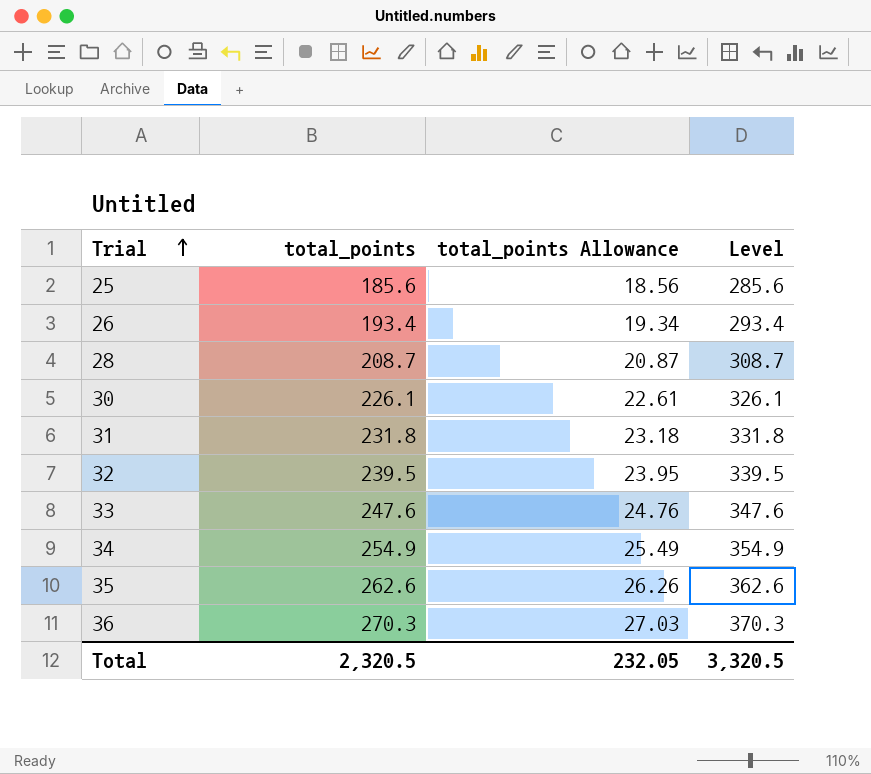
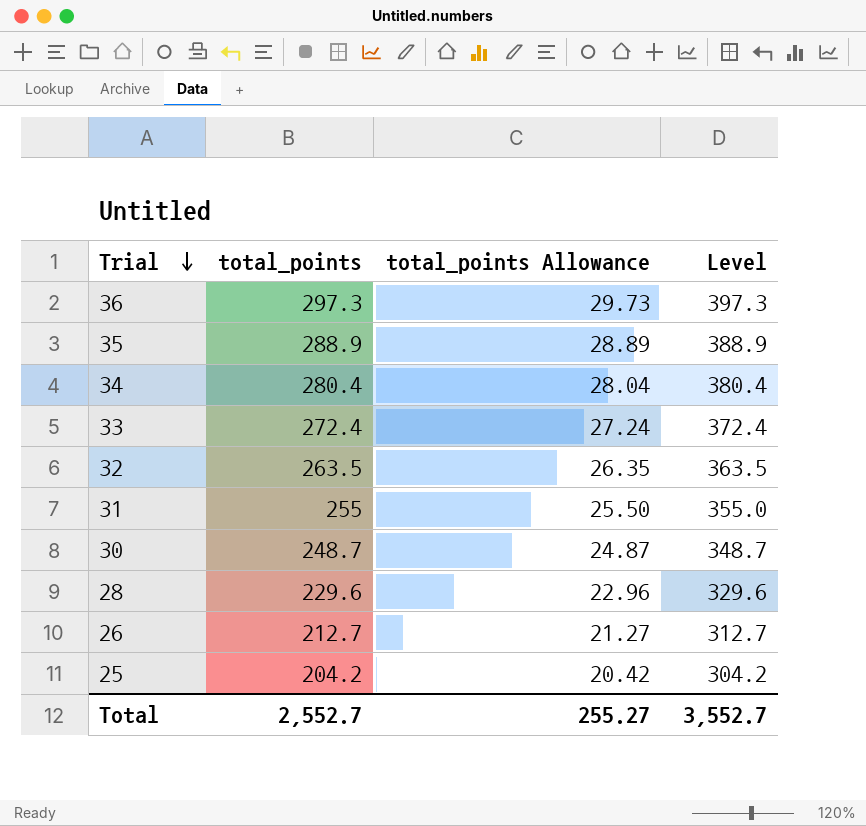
row order: Trial ascending -> Trial descending
36 | total_points: 270.3 -> 297.3
36 | total_points Allowance: 27.03 -> 29.73
36 | Level: 370.3 -> 397.3
35 | total_points: 262.6 -> 288.9
35 | total_points Allowance: 26.26 -> 28.89
35 | Level: 362.6 -> 388.9
34 | total_points: 254.9 -> 280.4
34 | total_points Allowance: 25.49 -> 28.04
34 | Level: 354.9 -> 380.4
33 | total_points: 247.6 -> 272.4
33 | total_points Allowance: 24.76 -> 27.24
33 | Level: 347.6 -> 372.4
32 | total_points: 239.5 -> 263.5
32 | total_points Allowance: 23.95 -> 26.35
32 | Level: 339.5 -> 363.5
31 | total_points: 231.8 -> 255
31 | total_points Allowance: 23.18 -> 25.50
31 | Level: 331.8 -> 355.0
30 | total_points: 226.1 -> 248.7
30 | total_points Allowance: 22.61 -> 24.87
30 | Level: 326.1 -> 348.7
28 | total_points: 208.7 -> 229.6
28 | total_points Allowance: 20.87 -> 22.96
28 | Level: 308.7 -> 329.6
26 | total_points: 193.4 -> 212.7
26 | total_points Allowance: 19.34 -> 21.27
26 | Level: 293.4 -> 312.7
25 | total_points: 185.6 -> 204.2
25 | total_points Allowance: 18.56 -> 20.42
25 | Level: 285.6 -> 304.2
Total | total_points: 2,320.5 -> 2,552.7
Total | total_points Allowance: 232.05 -> 255.27
Total | Level: 3,320.5 -> 3,552.7

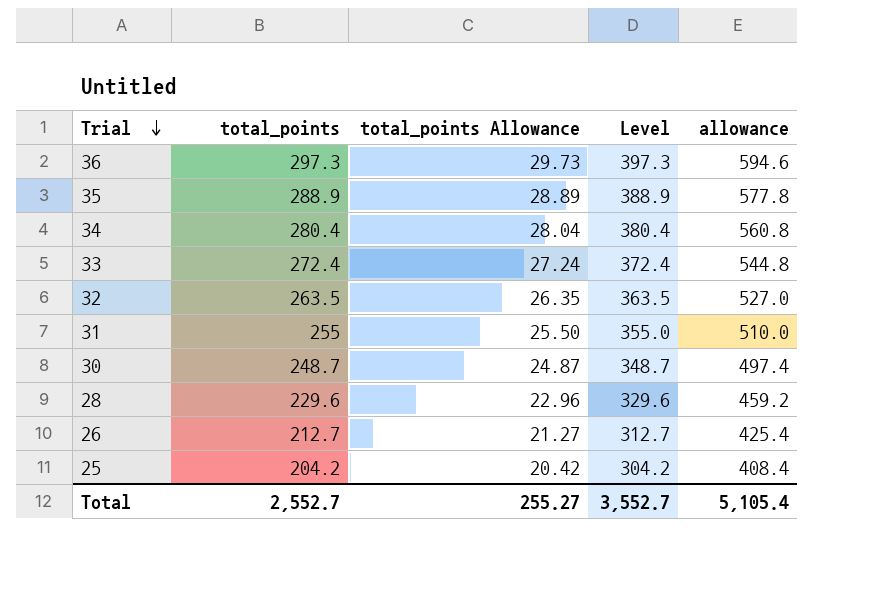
column allowance | formula: none -> [total_points] * 2

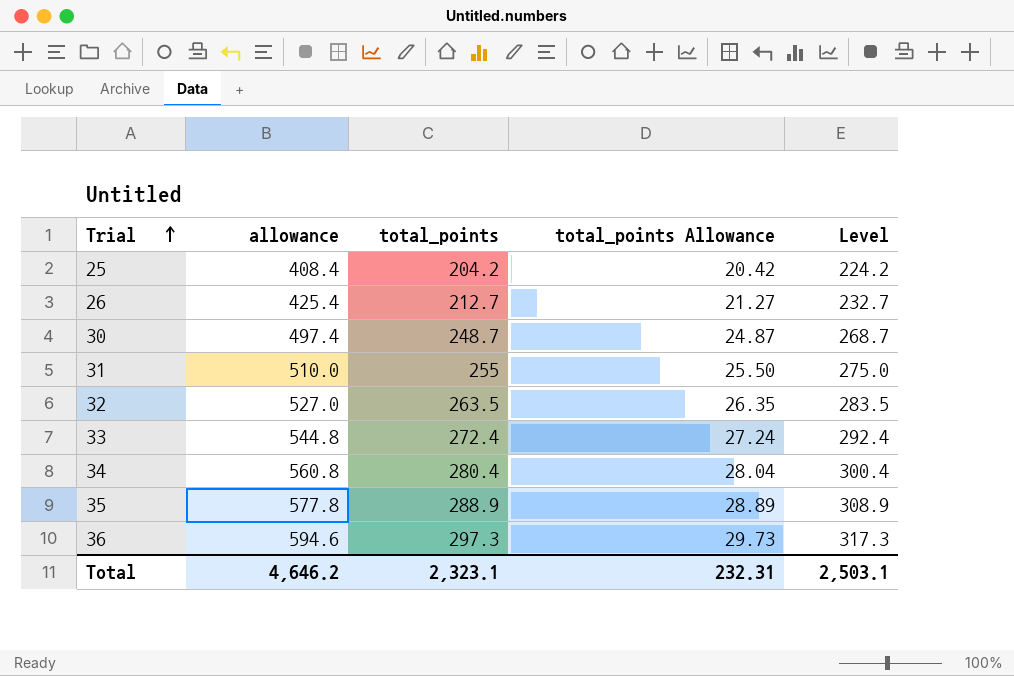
row order: Trial descending -> Trial ascending
column allowance | position: 5 -> 2
column Level | formula: [total_points] + 100 -> [total_points] + 20
row 28: 229.6 | 22.96 | 329.6 | 459.2 -> none
Total | allowance: 5,105.4 -> 4,646.2
Total | total_points: 2,552.7 -> 2,323.1
Total | total_points Allowance: 255.27 -> 232.31
Total | Level: 3,552.7 -> 2,503.1

